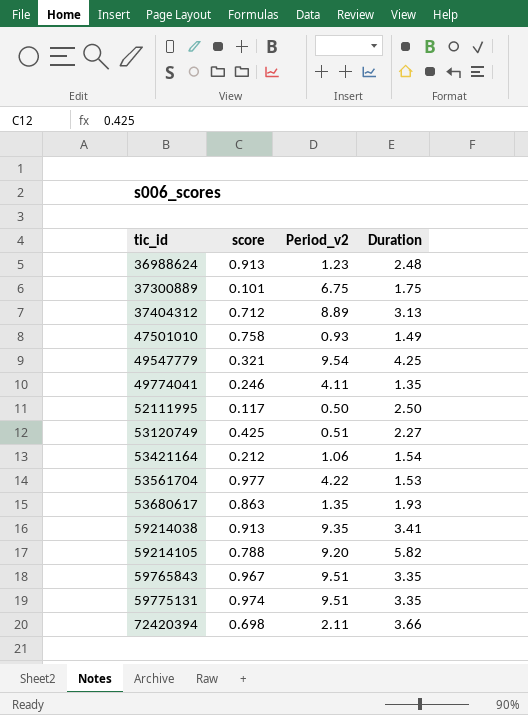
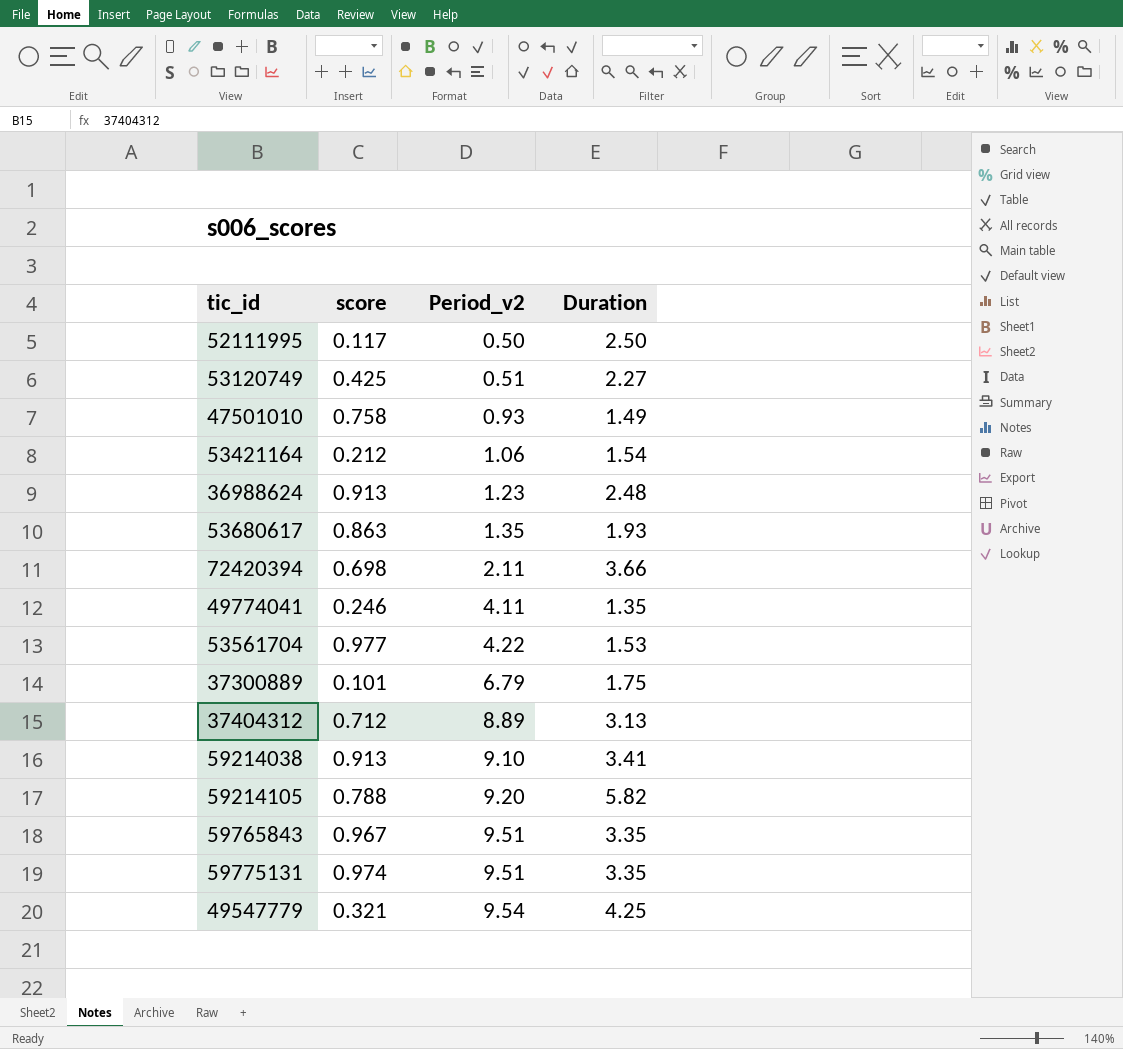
row order: tic_id ascending -> Period_v2 ascending
37300889 | Period_v2: 6.75 -> 6.79
59214038 | Period_v2: 9.35 -> 9.10

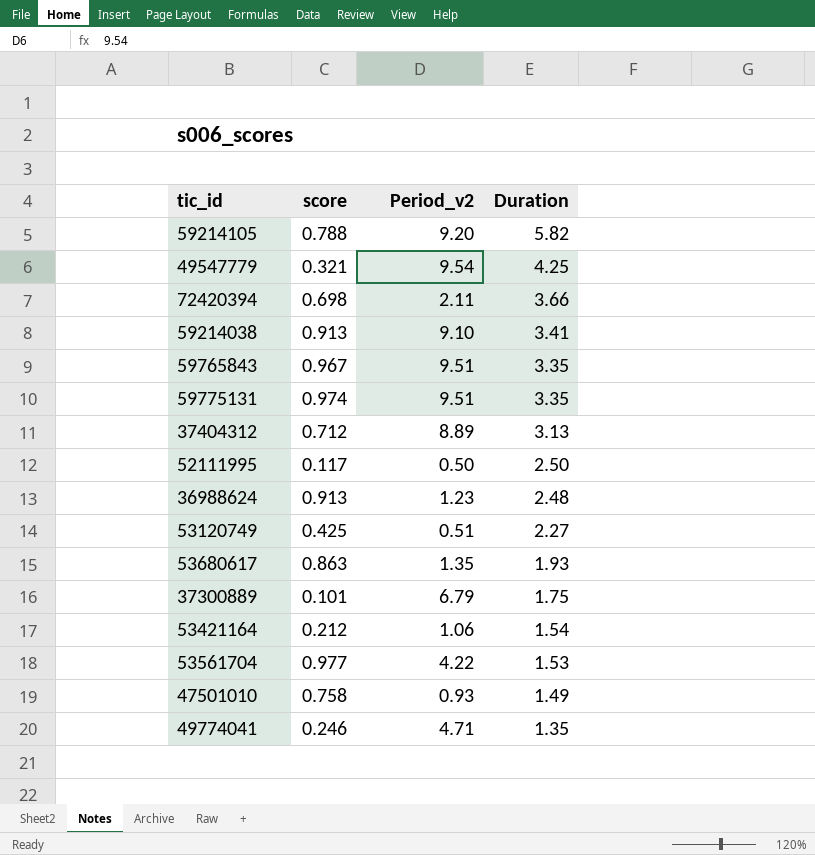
row order: Period_v2 ascending -> Duration descending
49774041 | Period_v2: 4.11 -> 4.71

